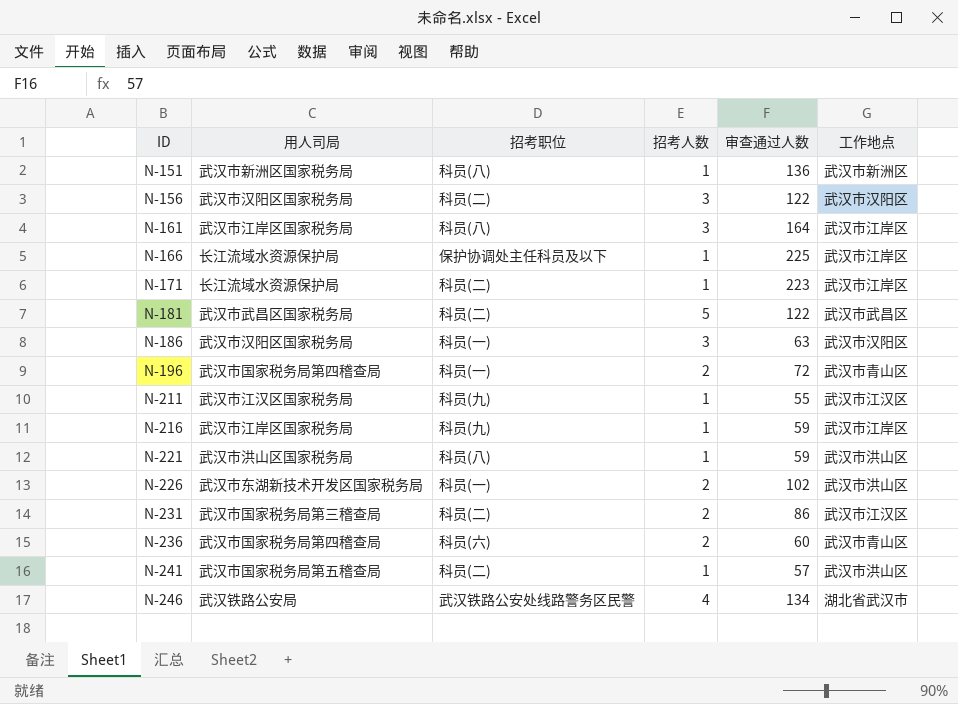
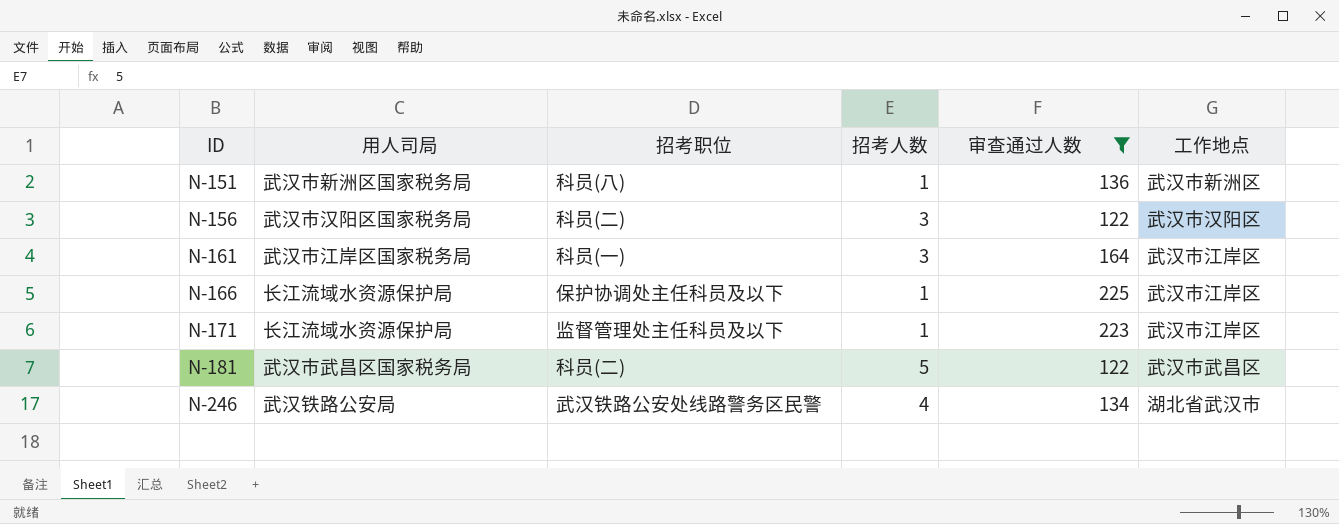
filter: none -> 审查通过人数 >= 122
N-161 | 招考职位: 科员(八) -> 科员(一)
N-171 | 招考职位: 科员(二) -> 监督管理处主任科员及以下

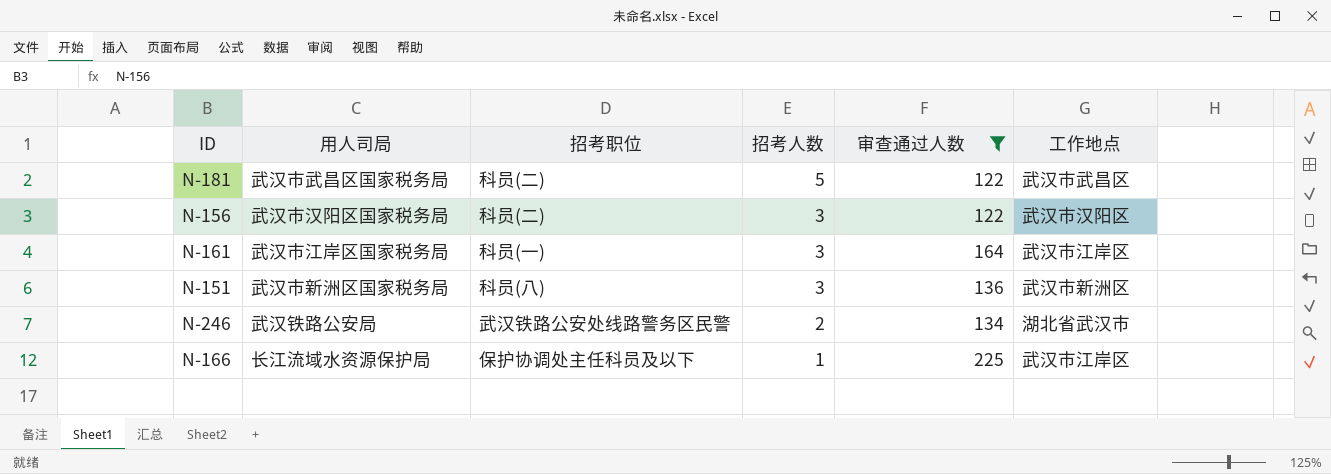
row order: ID ascending -> 招考人数 descending
row N-171: 长江流域水资源保护局 | 监督管理处主任科员及以下 | 1 | 223 | 武汉市江岸区 -> none
N-151 | 招考人数: 1 -> 3
N-246 | 招考人数: 4 -> 2

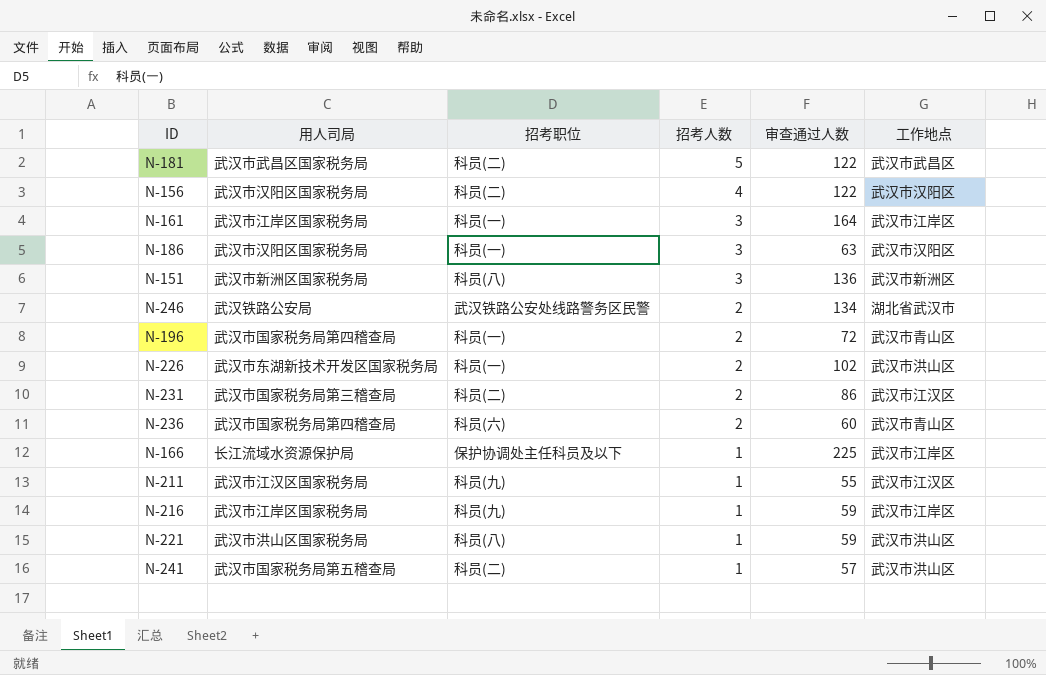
filter: 审查通过人数 >= 122 -> none
N-156 | 招考人数: 3 -> 4

